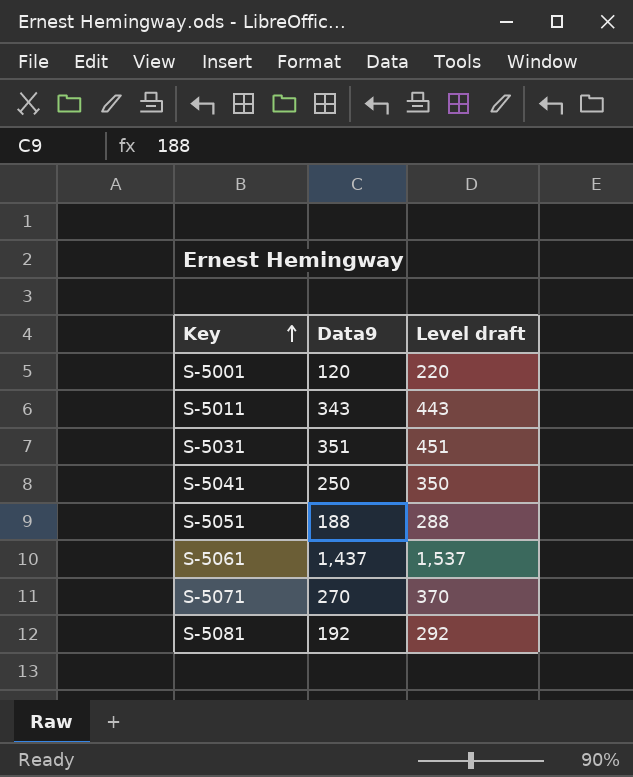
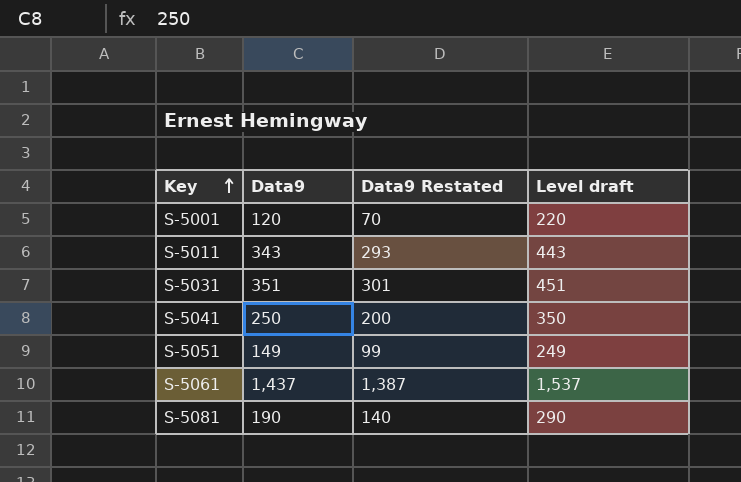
column Data9 Restated | formula: none -> [Data9] - 50
row S-5071: 270 | 370 -> none
S-5051 | Data9: 188 -> 149
S-5051 | Level draft: 288 -> 249
S-5081 | Data9: 192 -> 190
S-5081 | Level draft: 292 -> 290

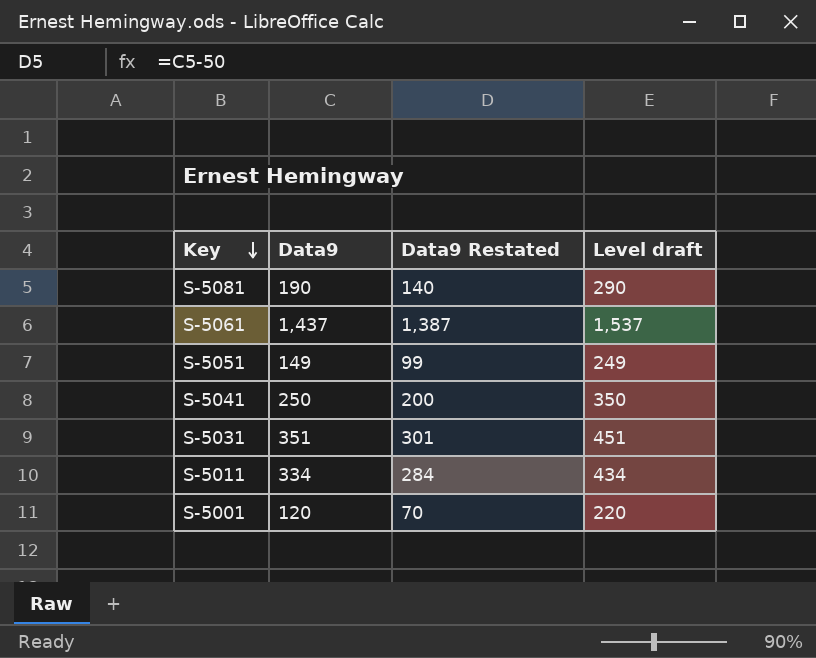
row order: Key ascending -> Key descending
S-5011 | Data9: 343 -> 334
S-5011 | Data9 Restated: 293 -> 284
S-5011 | Level draft: 443 -> 434

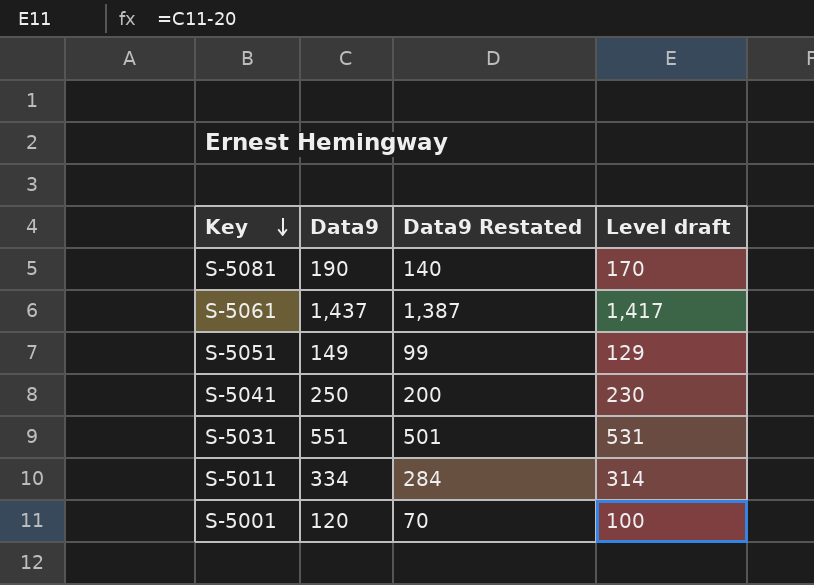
column Level draft | formula: [Data9] + 100 -> [Data9] - 20
S-5031 | Data9: 351 -> 551
S-5031 | Data9 Restated: 301 -> 501

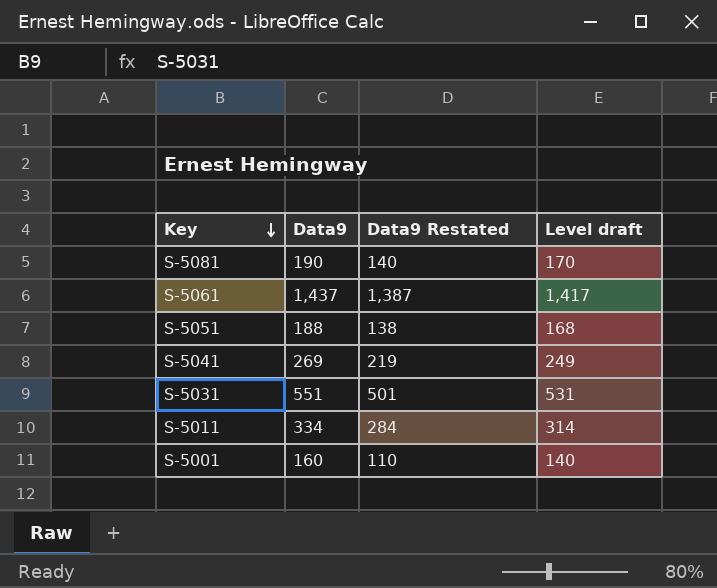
S-5051 | Data9: 149 -> 188
S-5051 | Data9 Restated: 99 -> 138
S-5051 | Level draft: 129 -> 168
S-5041 | Data9: 250 -> 269
S-5041 | Data9 Restated: 200 -> 219
S-5041 | Level draft: 230 -> 249
S-5001 | Data9: 120 -> 160
S-5001 | Data9 Restated: 70 -> 110
S-5001 | Level draft: 100 -> 140

